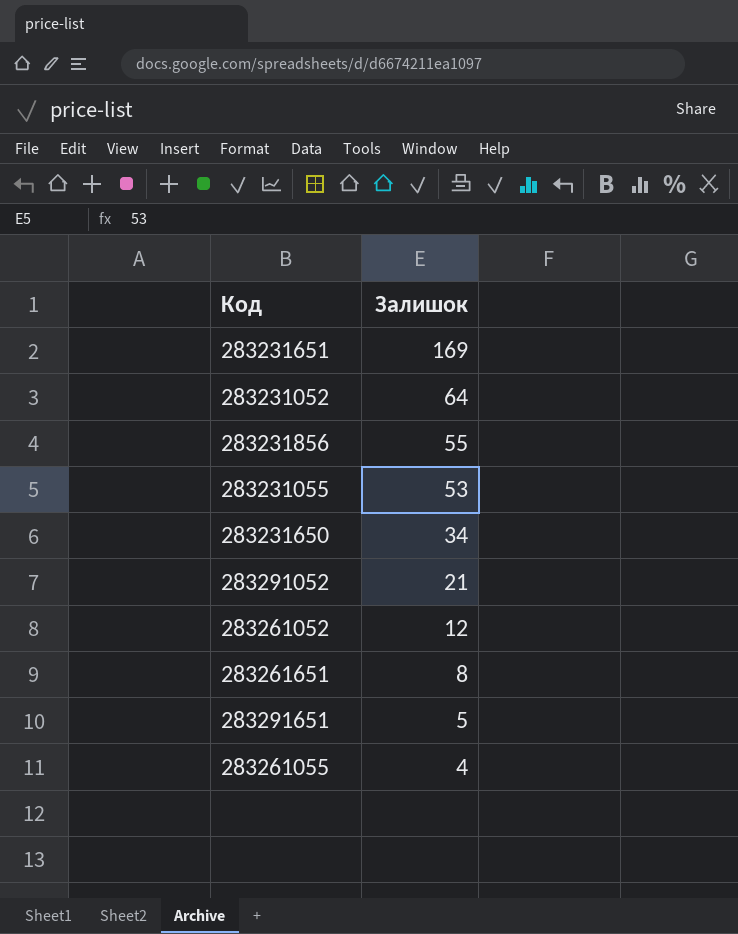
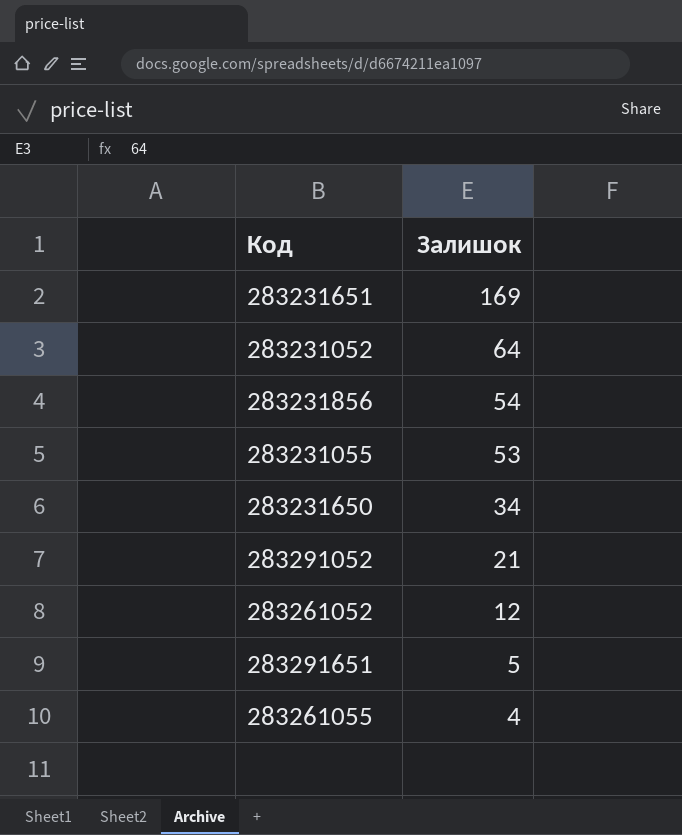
row 283261651: 8 -> none
283231856 | Залишок: 55 -> 54

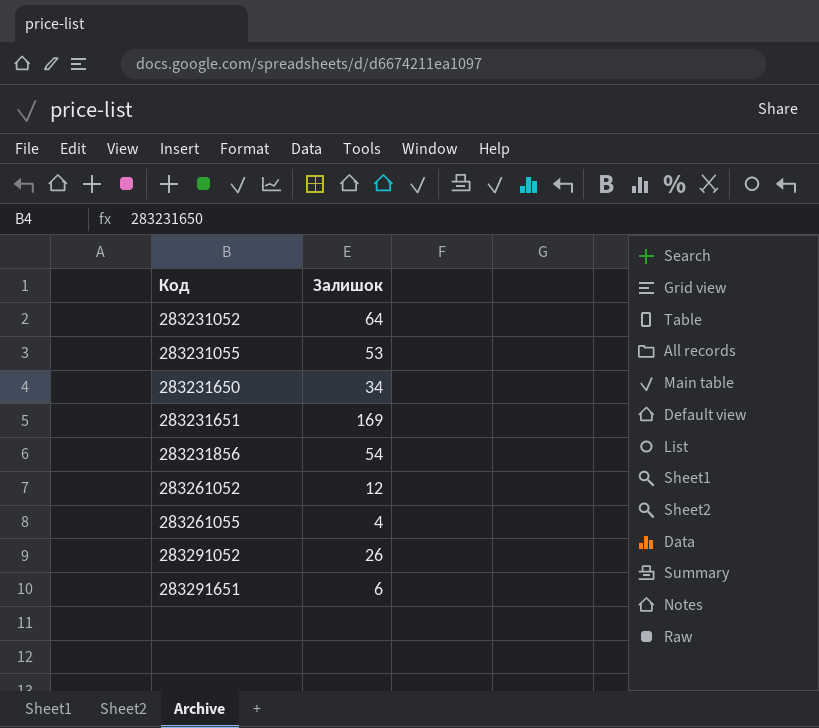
row order: Залишок descending -> Код ascending
283291052 | Залишок: 21 -> 26
283291651 | Залишок: 5 -> 6

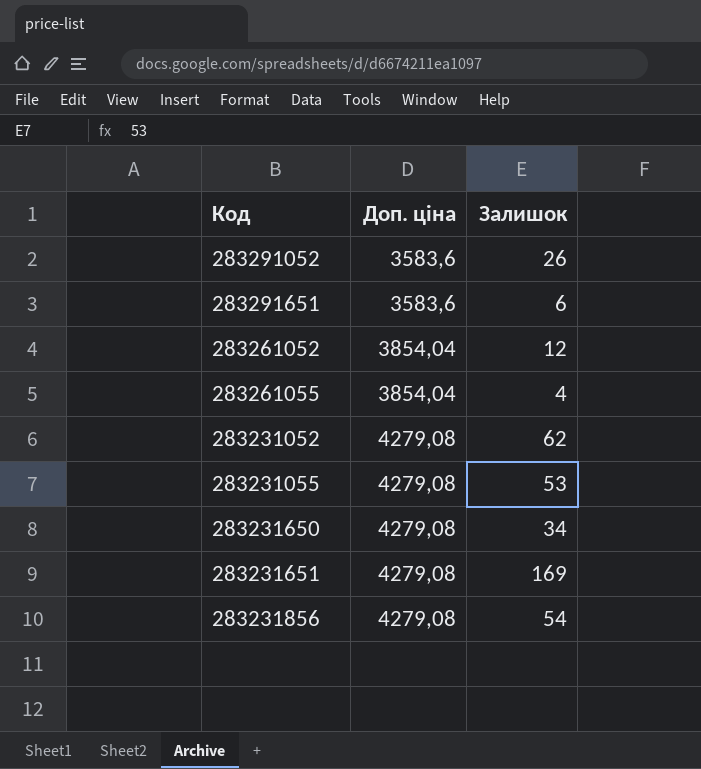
row order: Код ascending -> Доп. ціна ascending
column Доп. ціна | position: none -> 2
283231052 | Залишок: 64 -> 62

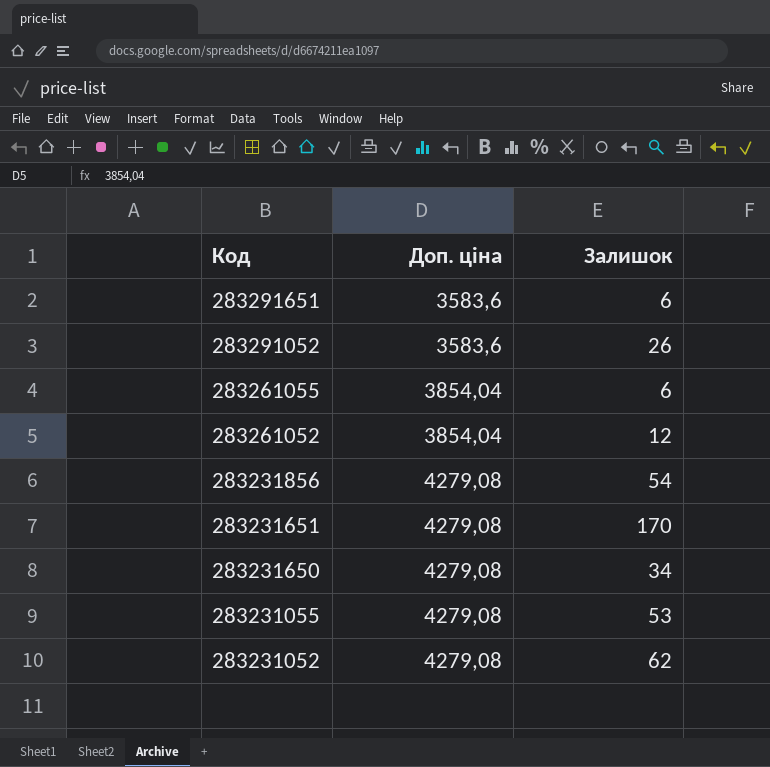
row order: Доп. ціна ascending -> Код descending
283261055 | Залишок: 4 -> 6
283231651 | Залишок: 169 -> 170

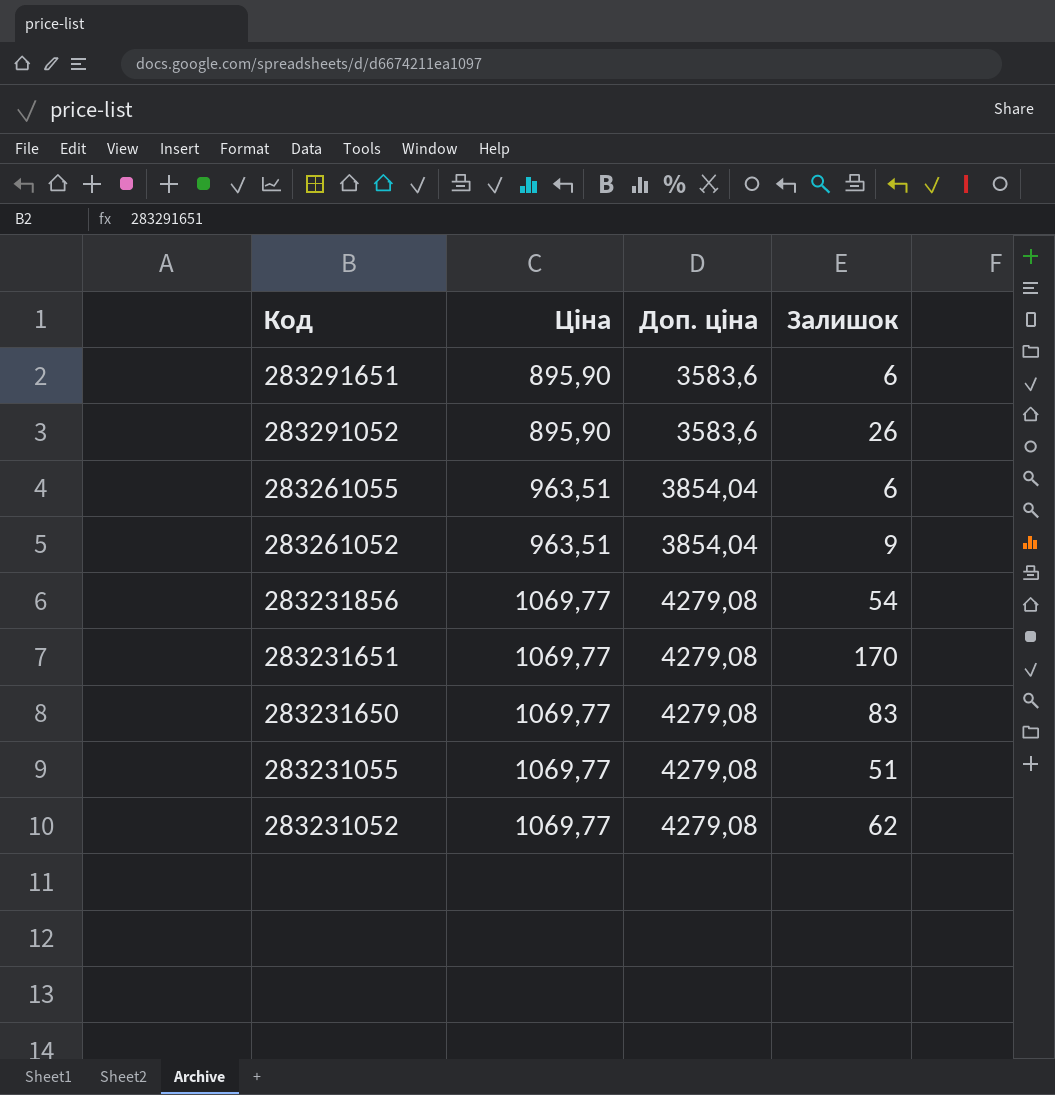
column Ціна | position: none -> 2
283261052 | Залишок: 12 -> 9
283231650 | Залишок: 34 -> 83
283231055 | Залишок: 53 -> 51

